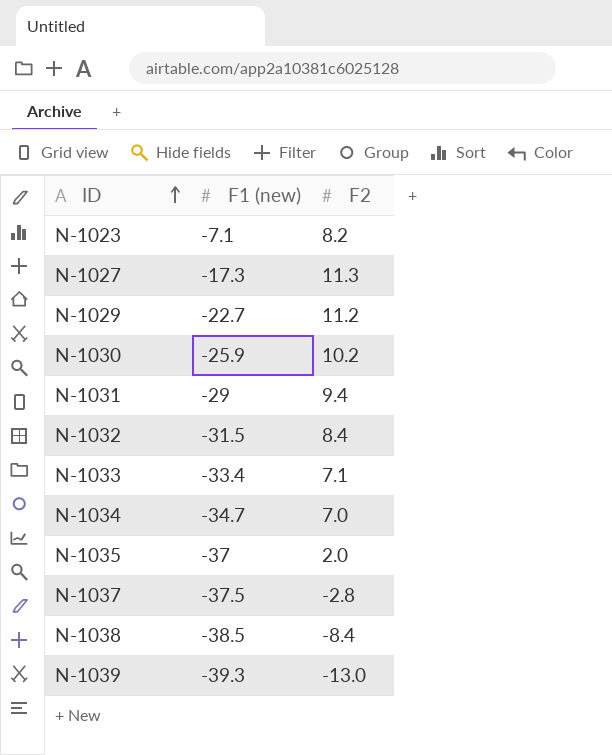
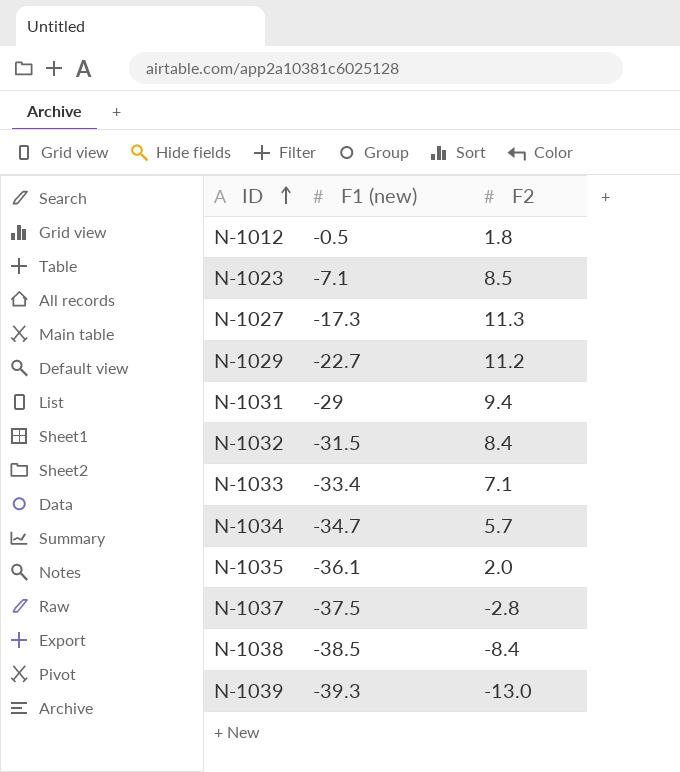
row N-1030: -25.9 | 10.2 -> none
row N-1012: none -> -0.5 | 1.8
N-1023 | F2: 8.2 -> 8.5
N-1034 | F2: 7.0 -> 5.7
N-1035 | F1 (new): -37 -> -36.1

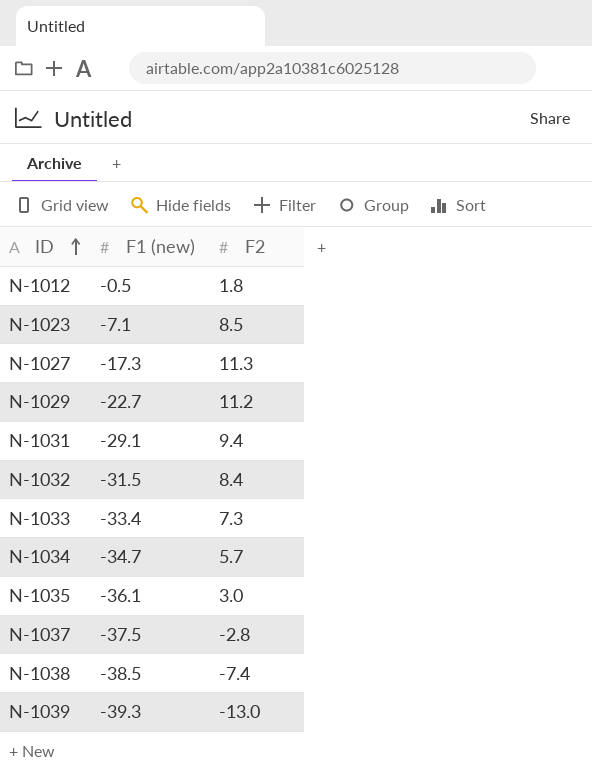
N-1031 | F1 (new): -29 -> -29.1
N-1033 | F2: 7.1 -> 7.3
N-1035 | F2: 2.0 -> 3.0
N-1038 | F2: -8.4 -> -7.4

